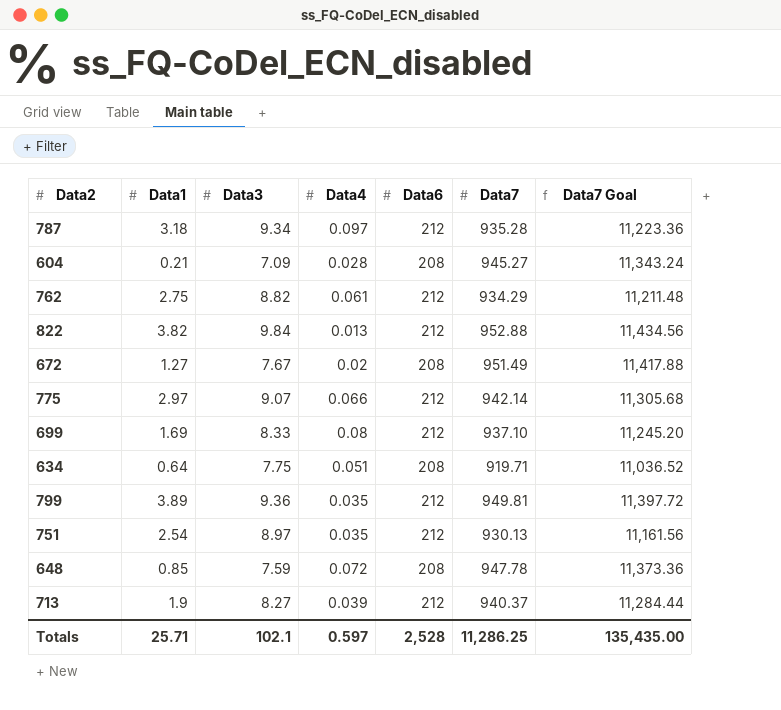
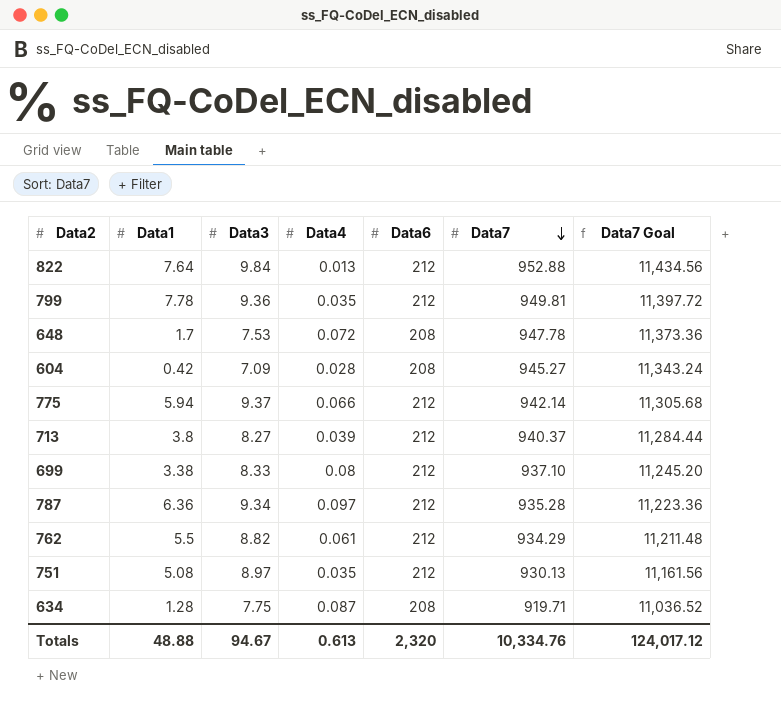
row order: none -> Data7 descending
row 672: 1.27 | 7.67 | 0.02 | 208 | 951.49 | 11,417.88 -> none
822 | Data1: 3.82 -> 7.64
799 | Data1: 3.89 -> 7.78
648 | Data1: 0.85 -> 1.7
648 | Data3: 7.59 -> 7.53
604 | Data1: 0.21 -> 0.42
775 | Data1: 2.97 -> 5.94
775 | Data3: 9.07 -> 9.37
713 | Data1: 1.9 -> 3.8
699 | Data1: 1.69 -> 3.38
787 | Data1: 3.18 -> 6.36
762 | Data1: 2.75 -> 5.5
751 | Data1: 2.54 -> 5.08
634 | Data1: 0.64 -> 1.28
634 | Data4: 0.051 -> 0.087
Totals | Data1: 25.71 -> 48.88
Totals | Data3: 102.1 -> 94.67
Totals | Data4: 0.597 -> 0.613
Totals | Data6: 2,528 -> 2,320
Totals | Data7: 11,286.25 -> 10,334.76
Totals | Data7 Goal: 135,435.00 -> 124,017.12

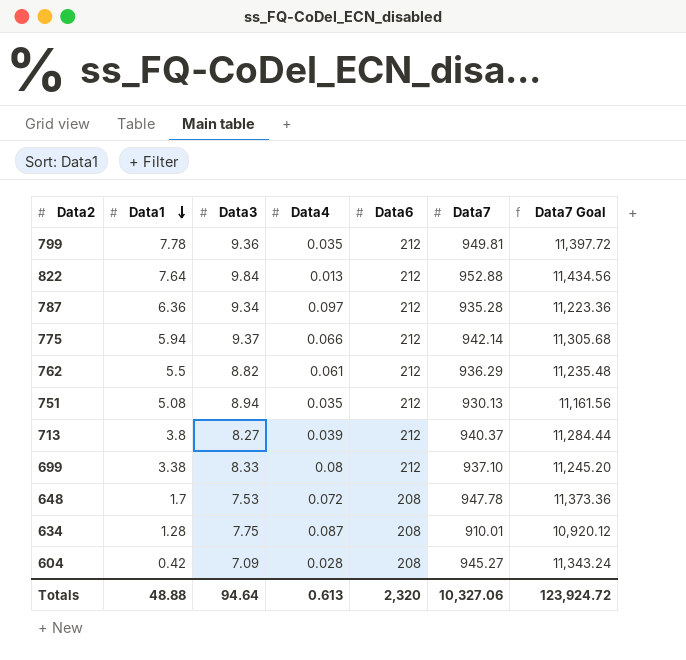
row order: Data7 descending -> Data1 descending
762 | Data7: 934.29 -> 936.29
762 | Data7 Goal: 11,211.48 -> 11,235.48
751 | Data3: 8.97 -> 8.94
634 | Data7: 919.71 -> 910.01
634 | Data7 Goal: 11,036.52 -> 10,920.12
Totals | Data3: 94.67 -> 94.64
Totals | Data7: 10,334.76 -> 10,327.06
Totals | Data7 Goal: 124,017.12 -> 123,924.72

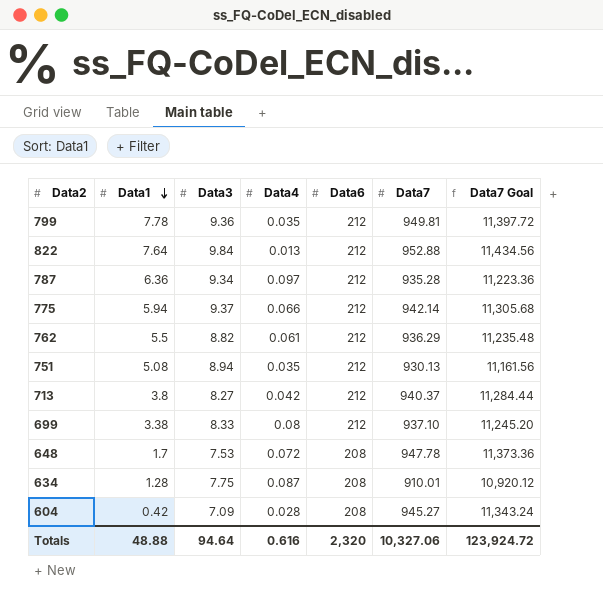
713 | Data4: 0.039 -> 0.042
Totals | Data4: 0.613 -> 0.616

